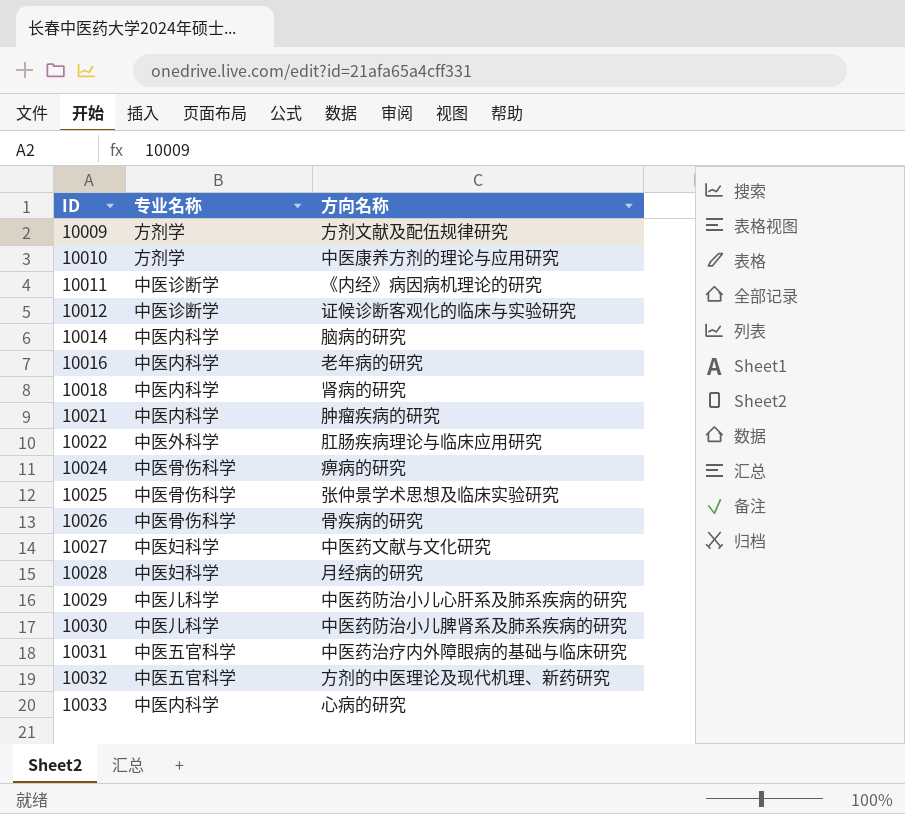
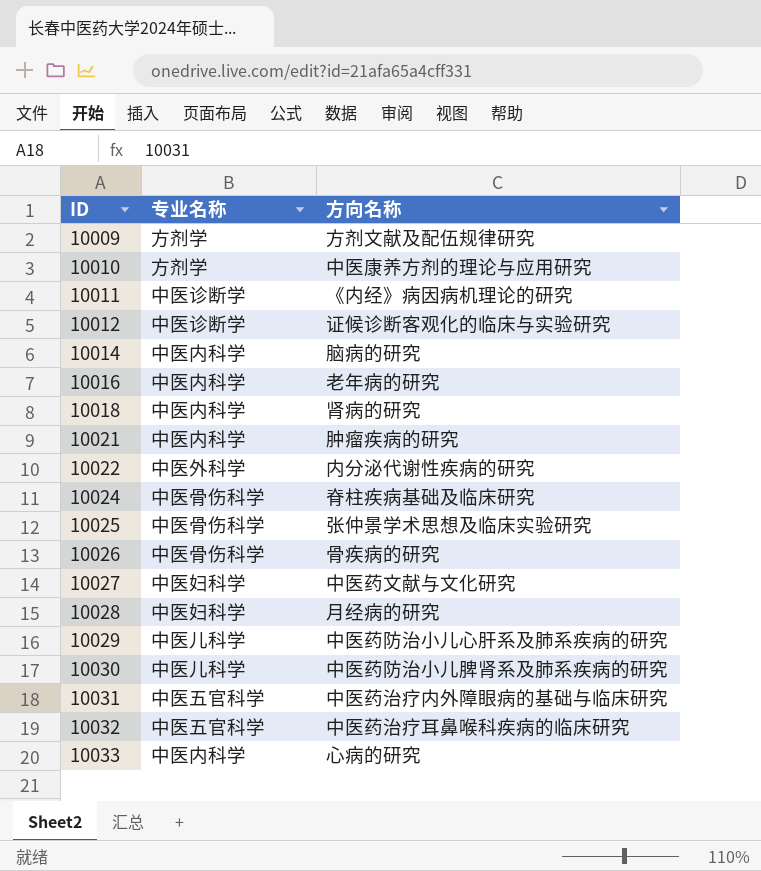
10022 | 方向名称: 肛肠疾病理论与临床应用研究 -> 内分泌代谢性疾病的研究
10024 | 方向名称: 痹病的研究 -> 脊柱疾病基础及临床研究
10032 | 方向名称: 方剂的中医理论及现代机理、新药研究 -> 中医药治疗耳鼻喉科疾病的临床研究

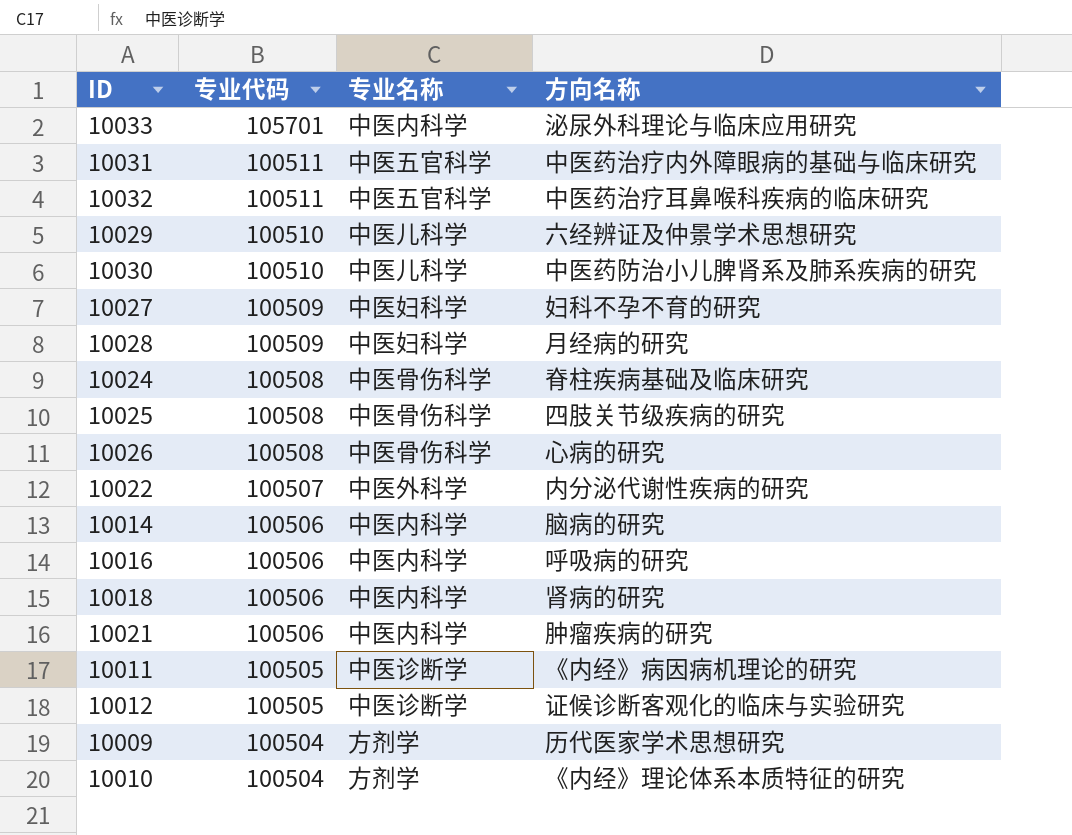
row order: ID ascending -> 专业代码 descending
column 专业代码 | position: none -> 2
10033 | 方向名称: 心病的研究 -> 泌尿外科理论与临床应用研究
10029 | 方向名称: 中医药防治小儿心肝系及肺系疾病的研究 -> 六经辨证及仲景学术思想研究
10027 | 方向名称: 中医药文献与文化研究 -> 妇科不孕不育的研究
10025 | 方向名称: 张仲景学术思想及临床实验研究 -> 四肢关节级疾病的研究
10026 | 方向名称: 骨疾病的研究 -> 心病的研究
10016 | 方向名称: 老年病的研究 -> 呼吸病的研究
10009 | 方向名称: 方剂文献及配伍规律研究 -> 历代医家学术思想研究
10010 | 方向名称: 中医康养方剂的理论与应用研究 -> 《内经》理论体系本质特征的研究

